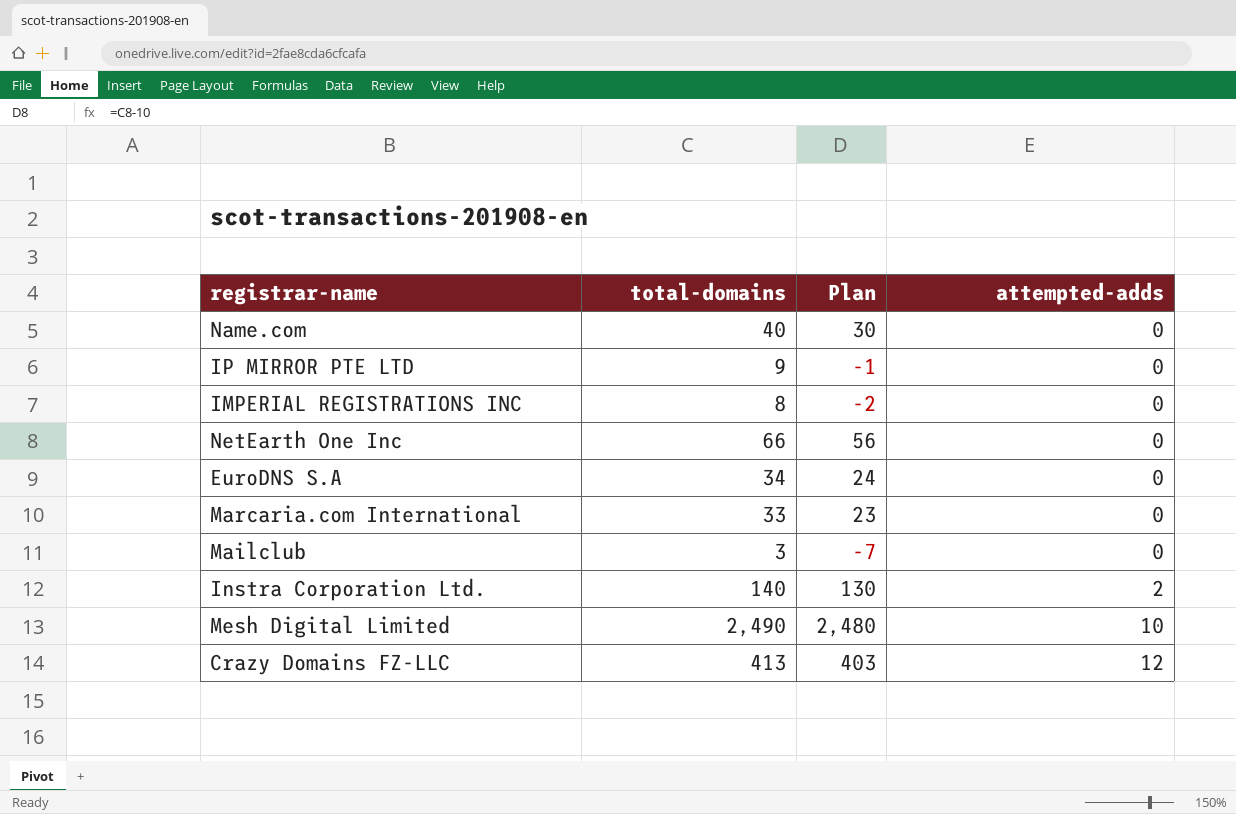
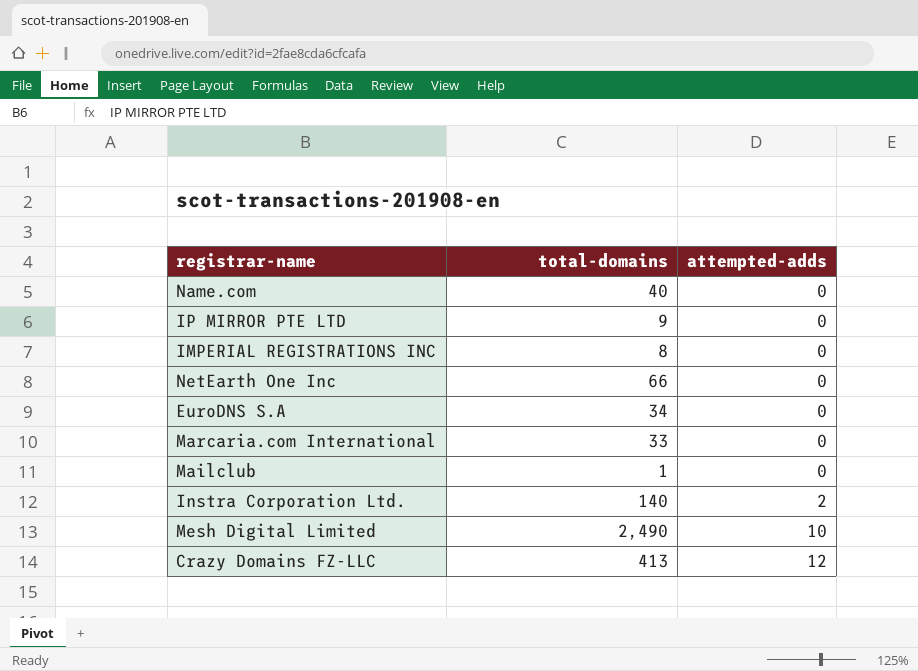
column Plan | formula: [total-domains] - 10 -> none
Mailclub | total-domains: 3 -> 1

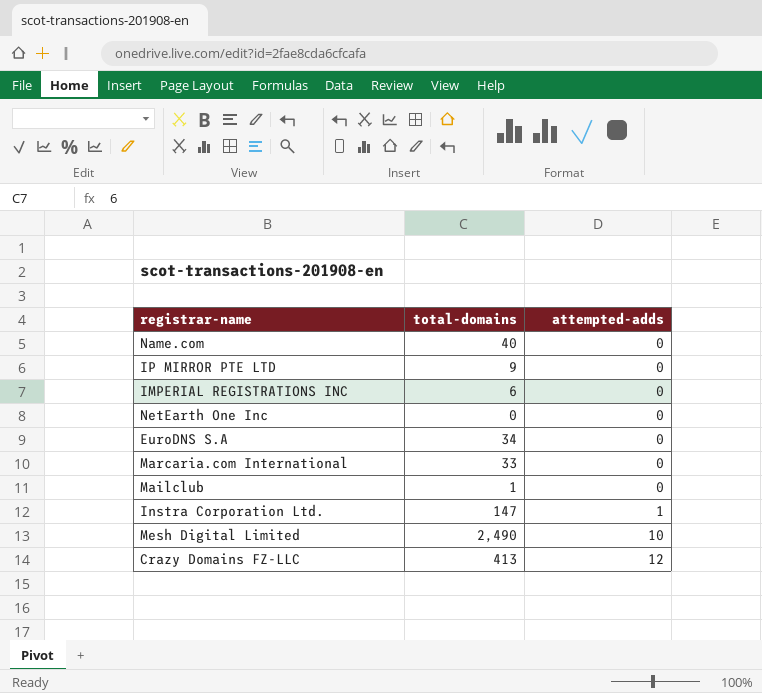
IMPERIAL REGISTRATIONS INC | total-domains: 8 -> 6
NetEarth One Inc | total-domains: 66 -> 0
Instra Corporation Ltd. | total-domains: 140 -> 147
Instra Corporation Ltd. | attempted-adds: 2 -> 1

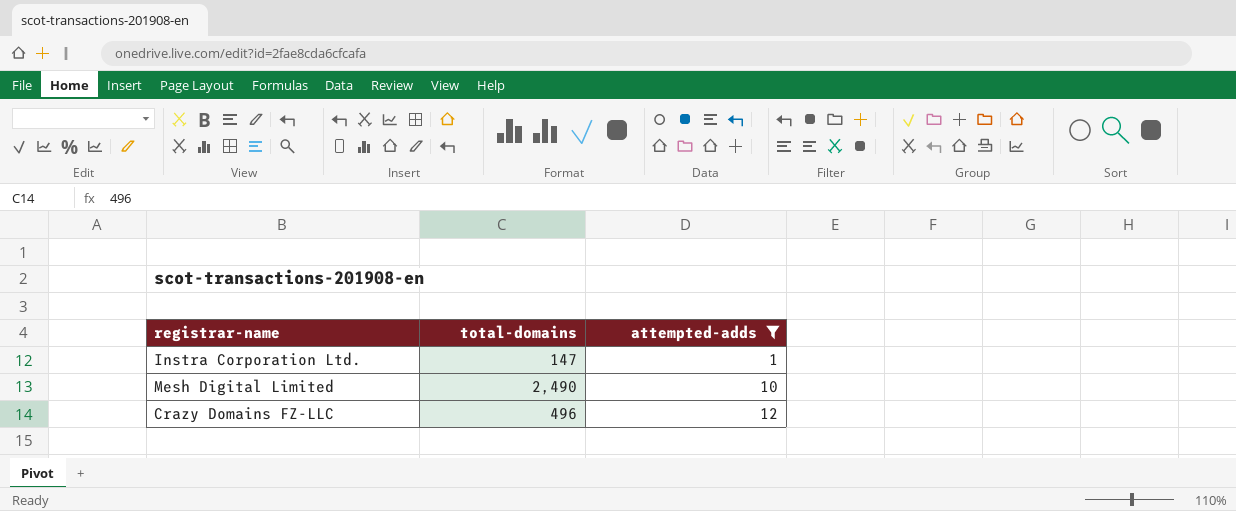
filter: none -> attempted-adds != 0
Crazy Domains FZ-LLC | total-domains: 413 -> 496

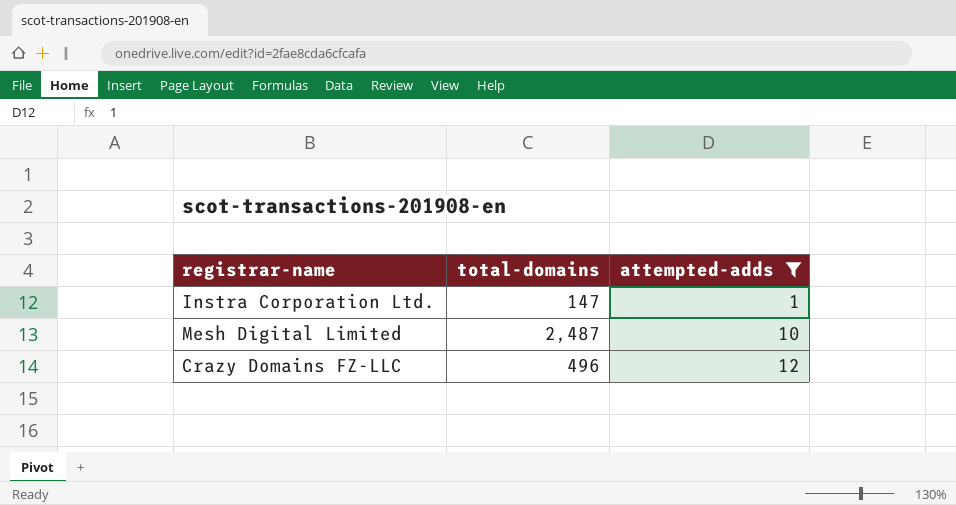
Mesh Digital Limited | total-domains: 2,490 -> 2,487

